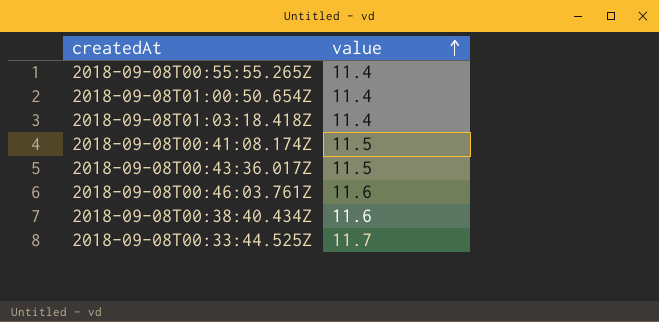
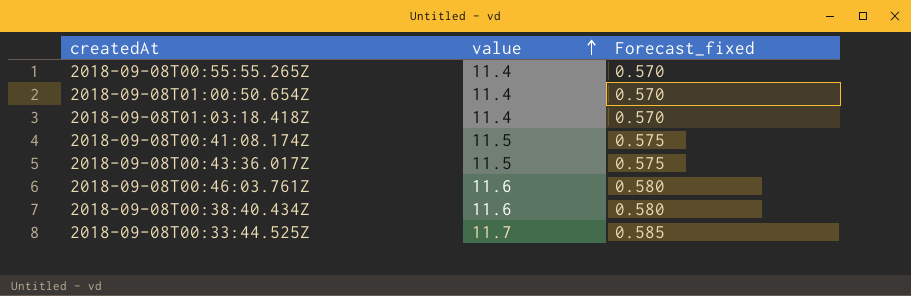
column Forecast_fixed | formula: none -> [value] * 0.05

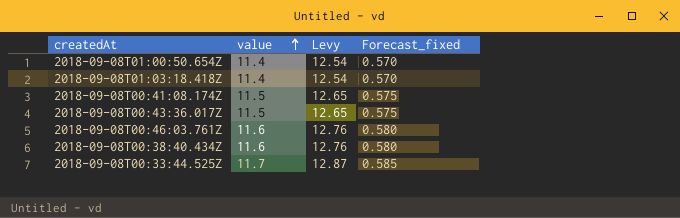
column Levy | formula: none -> [value] * 1.1
row 2018-09-08T00:55:55.265Z: 11.4 | 0.570 -> none

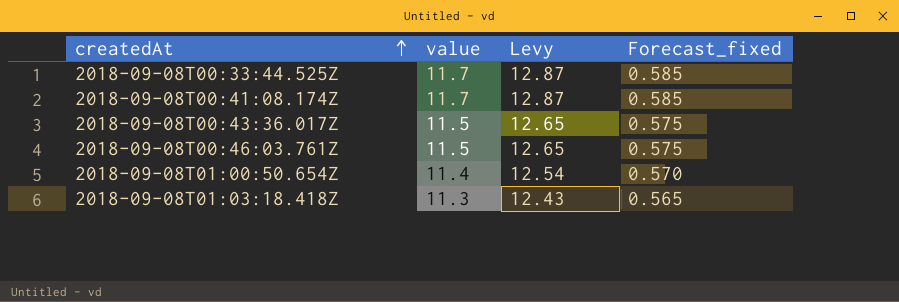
row order: value ascending -> createdAt ascending
row 2018-09-08T00:38:40.434Z: 11.6 | 12.76 | 0.580 -> none
2018-09-08T00:41:08.174Z | value: 11.5 -> 11.7
2018-09-08T00:41:08.174Z | Levy: 12.65 -> 12.87
2018-09-08T00:41:08.174Z | Forecast_fixed: 0.575 -> 0.585
2018-09-08T00:46:03.761Z | value: 11.6 -> 11.5
2018-09-08T00:46:03.761Z | Levy: 12.76 -> 12.65
2018-09-08T00:46:03.761Z | Forecast_fixed: 0.580 -> 0.575
2018-09-08T01:03:18.418Z | value: 11.4 -> 11.3
2018-09-08T01:03:18.418Z | Levy: 12.54 -> 12.43
2018-09-08T01:03:18.418Z | Forecast_fixed: 0.570 -> 0.565

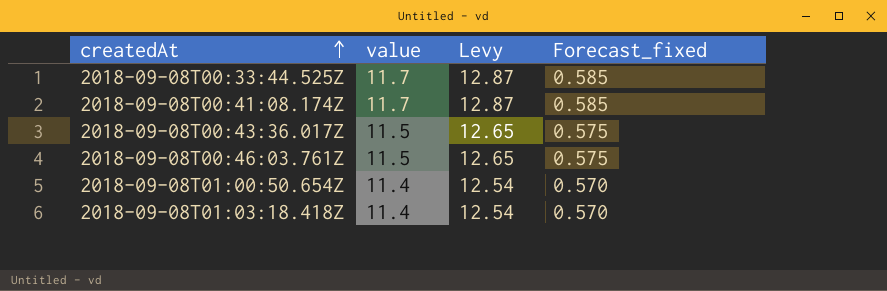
2018-09-08T01:03:18.418Z | value: 11.3 -> 11.4
2018-09-08T01:03:18.418Z | Levy: 12.43 -> 12.54
2018-09-08T01:03:18.418Z | Forecast_fixed: 0.565 -> 0.570

